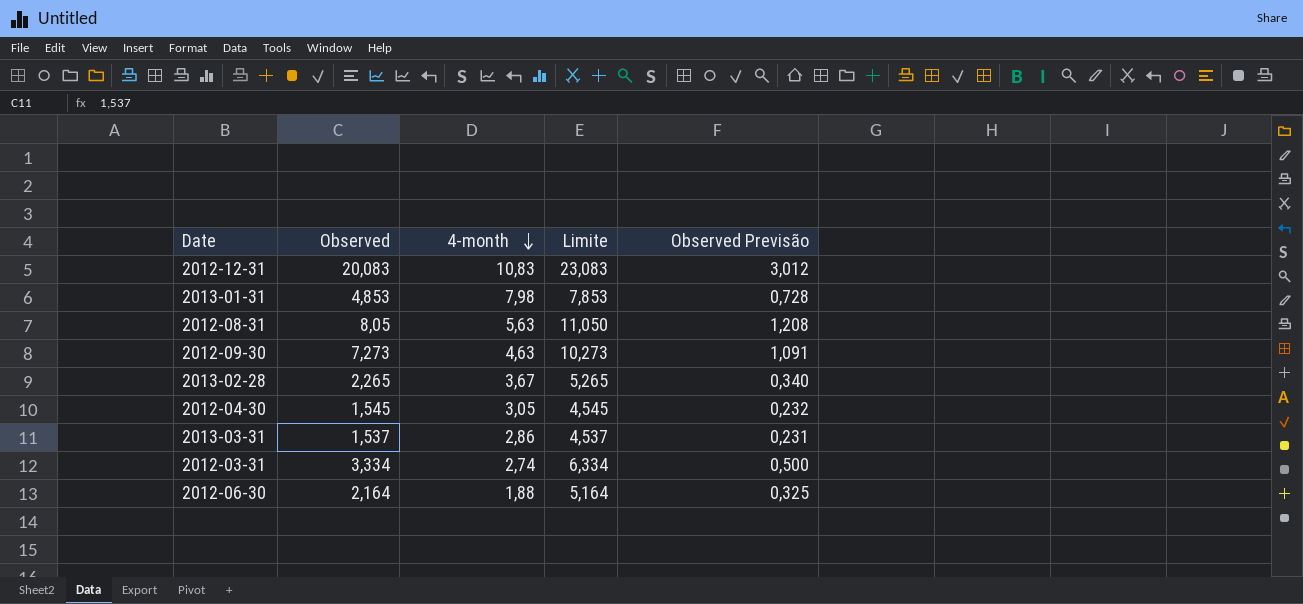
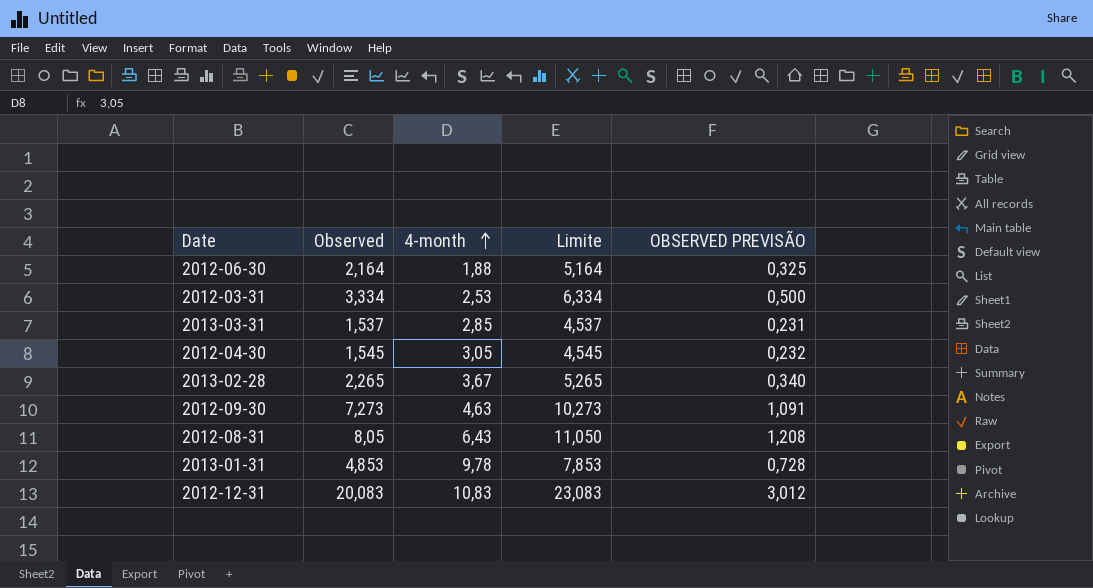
row order: 4-month descending -> 4-month ascending
column name: Observed Previsão -> OBSERVED PREVISÃO
2012-03-31 | 4-month: 2,74 -> 2,53
2013-03-31 | 4-month: 2,86 -> 2,85
2012-08-31 | 4-month: 5,63 -> 6,43
2013-01-31 | 4-month: 7,98 -> 9,78

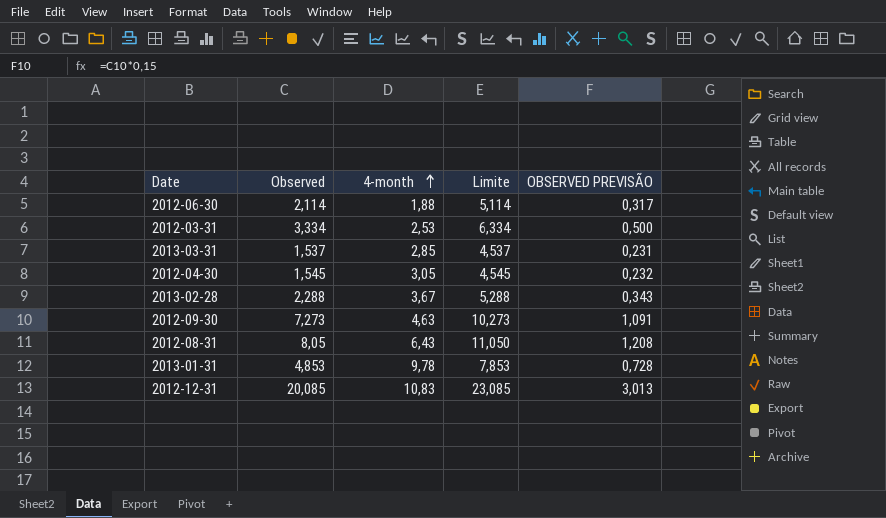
2012-06-30 | Observed: 2,164 -> 2,114
2012-06-30 | Limite: 5,164 -> 5,114
2012-06-30 | OBSERVED PREVISÃO: 0,325 -> 0,317
2013-02-28 | Observed: 2,265 -> 2,288
2013-02-28 | Limite: 5,265 -> 5,288
2013-02-28 | OBSERVED PREVISÃO: 0,340 -> 0,343
2012-12-31 | Observed: 20,083 -> 20,085
2012-12-31 | Limite: 23,083 -> 23,085
2012-12-31 | OBSERVED PREVISÃO: 3,012 -> 3,013

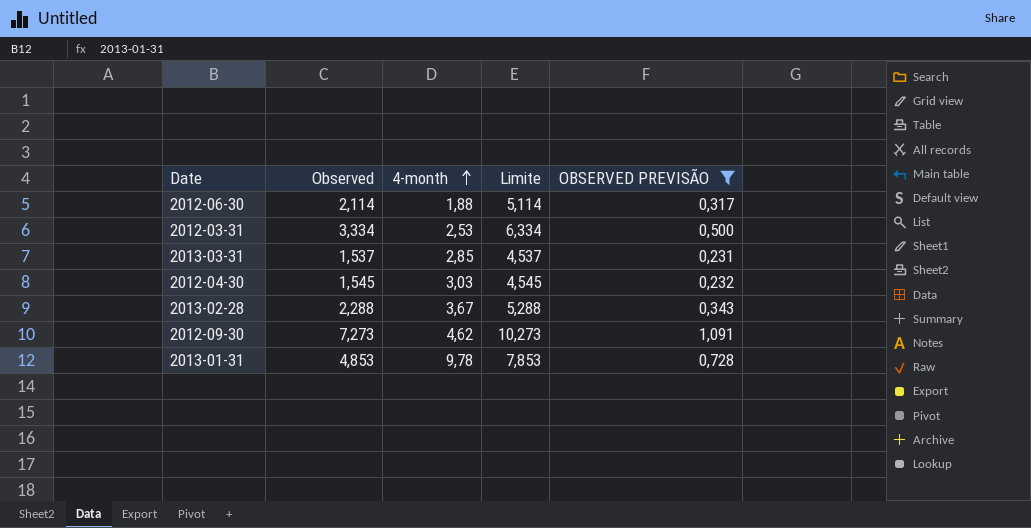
filter: none -> OBSERVED PREVISÃO <= 1,091
2012-04-30 | 4-month: 3,05 -> 3,03
2012-09-30 | 4-month: 4,63 -> 4,62

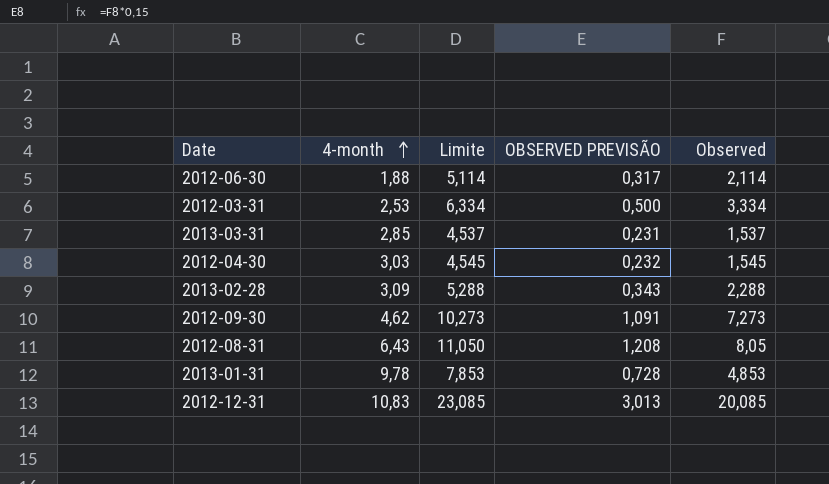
filter: OBSERVED PREVISÃO <= 1,091 -> none
column Observed | position: 2 -> 5
2013-02-28 | 4-month: 3,67 -> 3,09

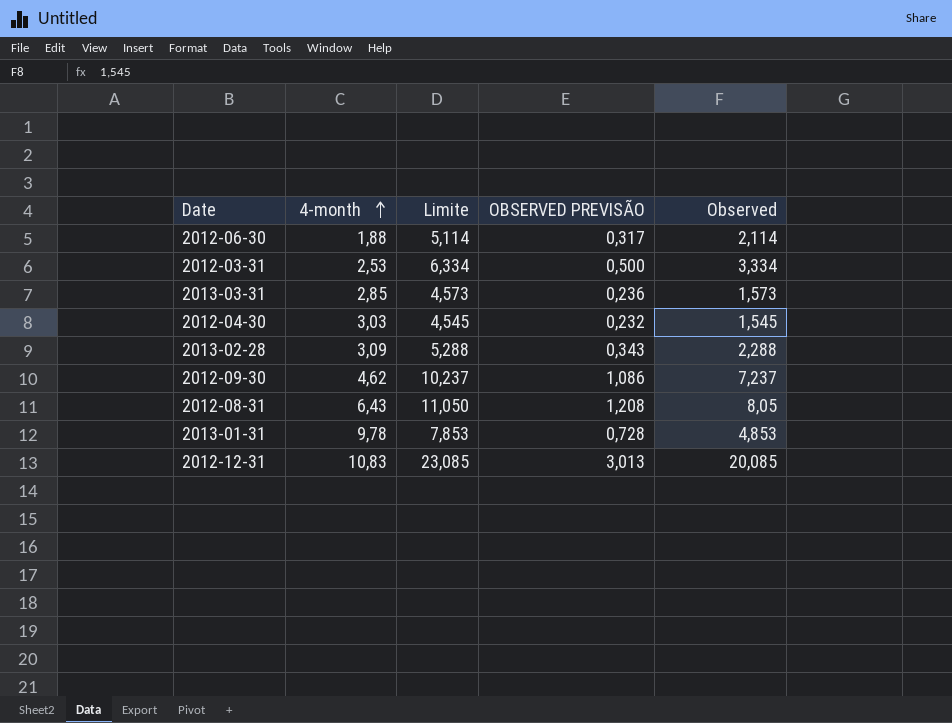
2013-03-31 | Limite: 4,537 -> 4,573
2013-03-31 | OBSERVED PREVISÃO: 0,231 -> 0,236
2013-03-31 | Observed: 1,537 -> 1,573
2012-09-30 | Limite: 10,273 -> 10,237
2012-09-30 | OBSERVED PREVISÃO: 1,091 -> 1,086
2012-09-30 | Observed: 7,273 -> 7,237

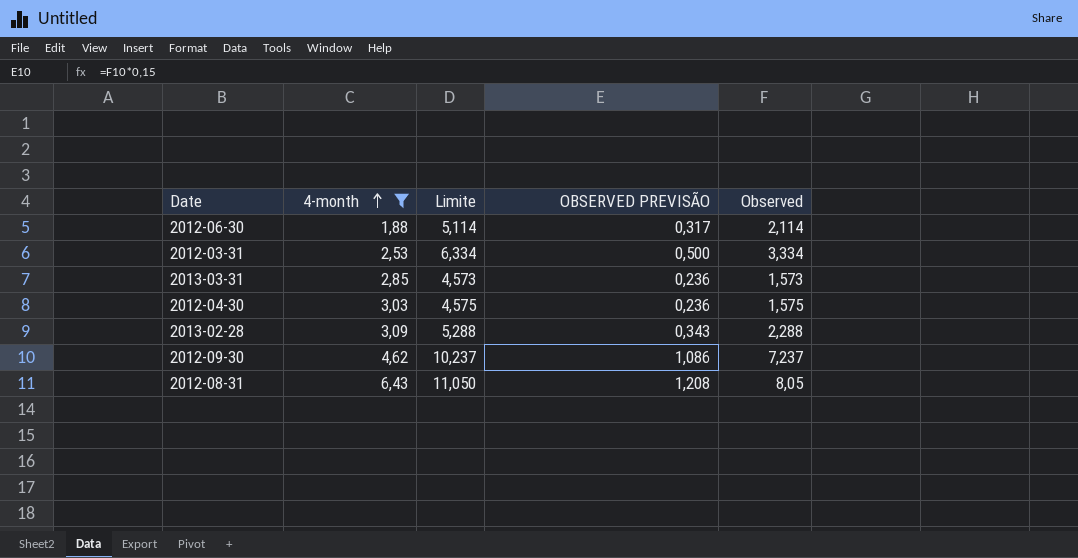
filter: none -> 4-month <= 6,43
2012-04-30 | Limite: 4,545 -> 4,575
2012-04-30 | OBSERVED PREVISÃO: 0,232 -> 0,236
2012-04-30 | Observed: 1,545 -> 1,575

